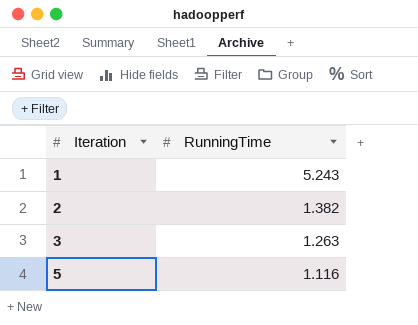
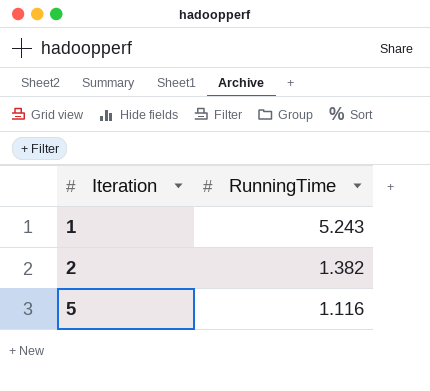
row 3: 1.263 -> none

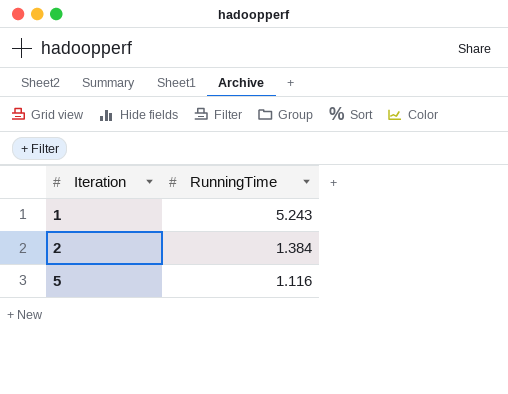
2 | RunningTime: 1.382 -> 1.384

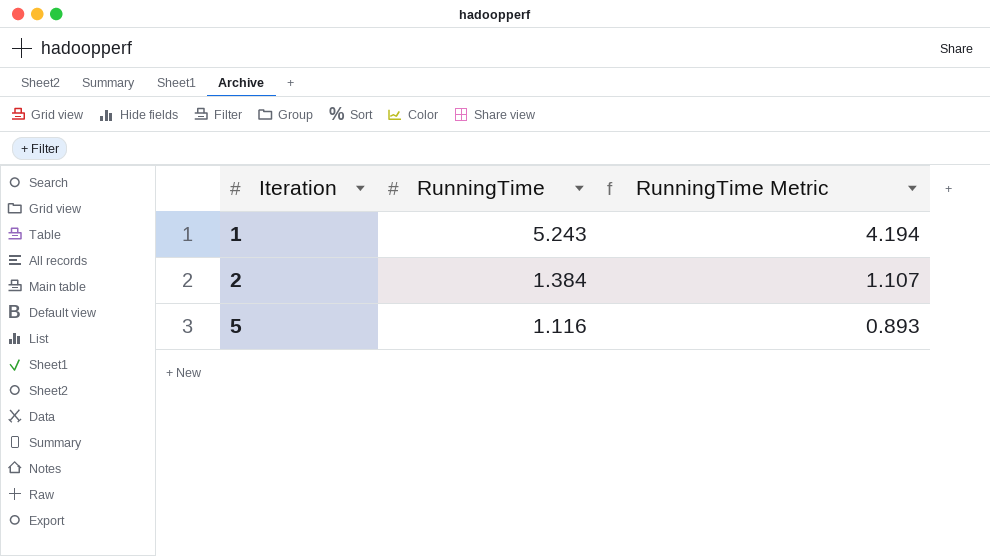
column RunningTime Metric | formula: none -> [RunningTime] * 0.8

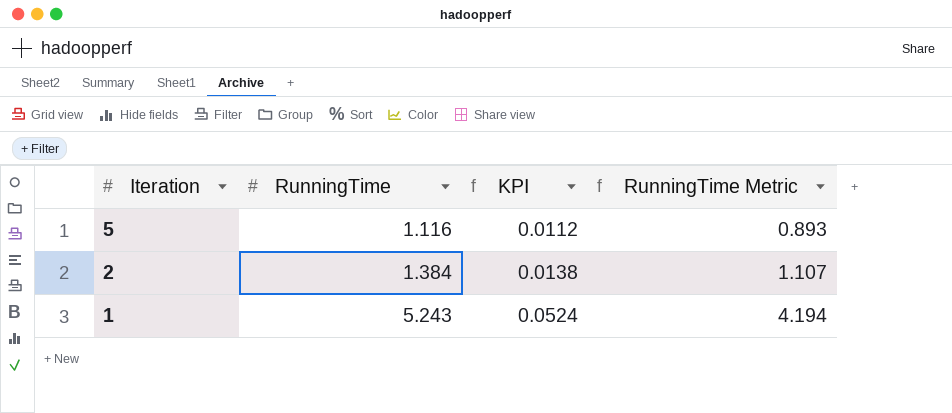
row order: Iteration ascending -> Iteration descending
column KPI | formula: none -> [RunningTime] * 0.01

